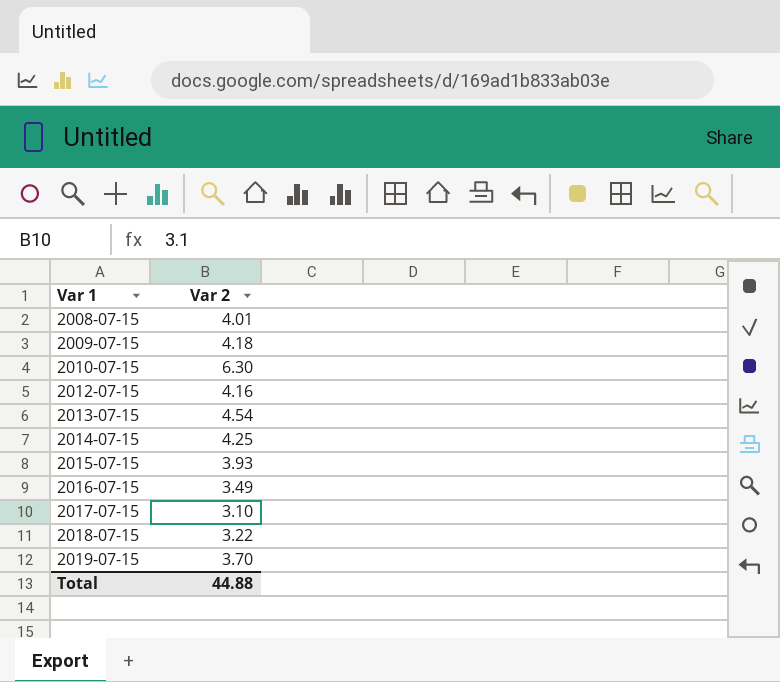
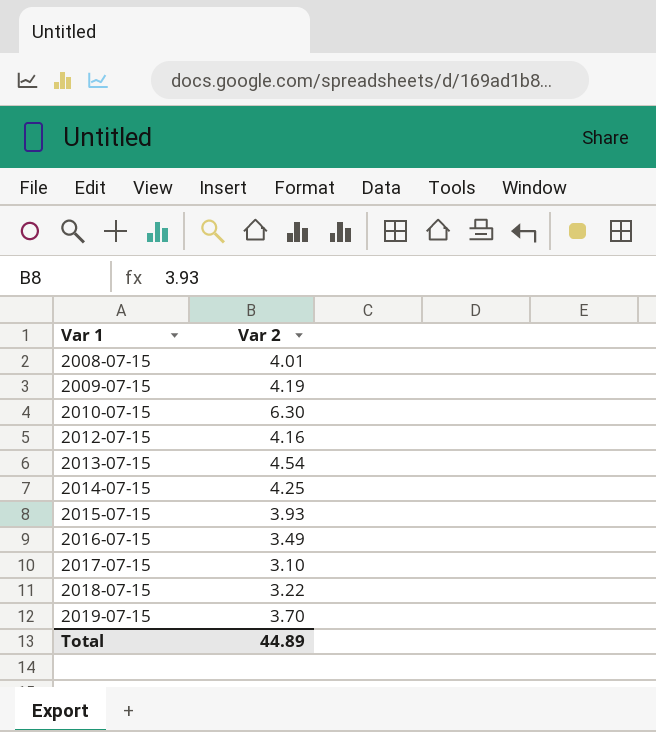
2009-07-15 | Var 2: 4.18 -> 4.19
Total | Var 2: 44.88 -> 44.89

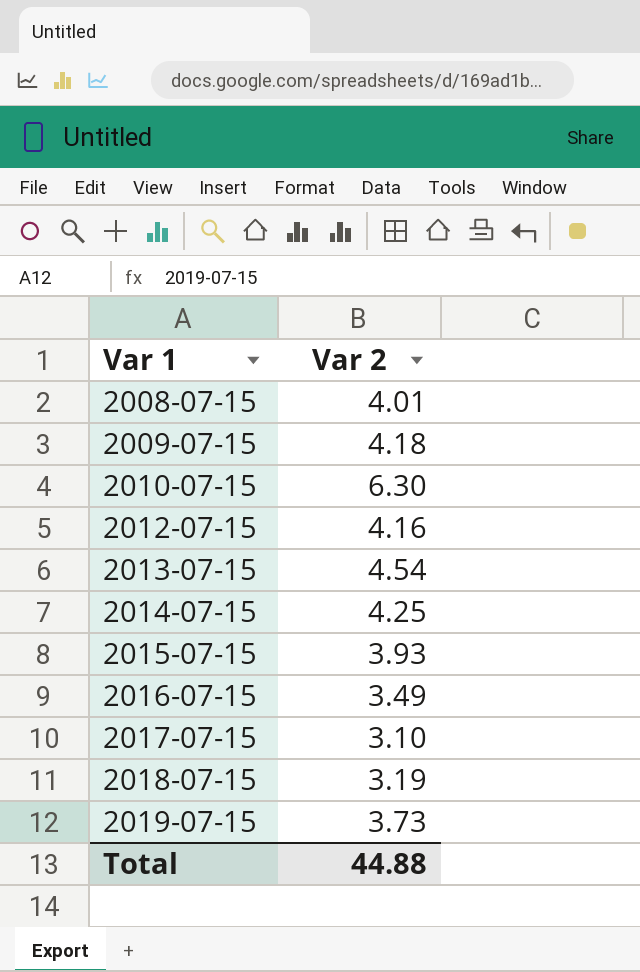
2009-07-15 | Var 2: 4.19 -> 4.18
2018-07-15 | Var 2: 3.22 -> 3.19
2019-07-15 | Var 2: 3.70 -> 3.73
Total | Var 2: 44.89 -> 44.88

